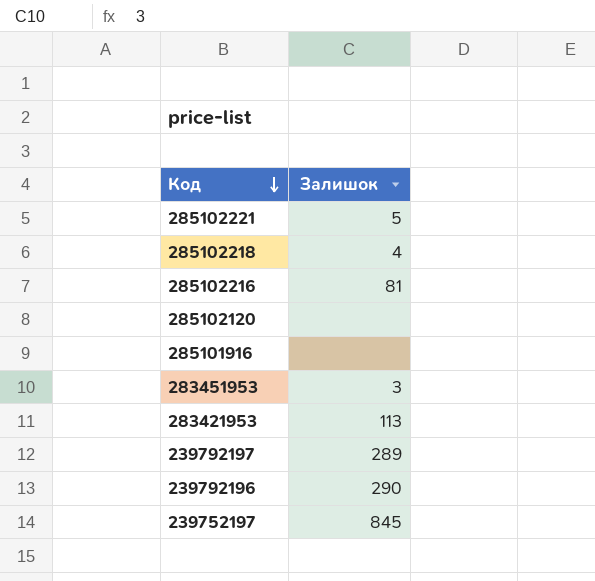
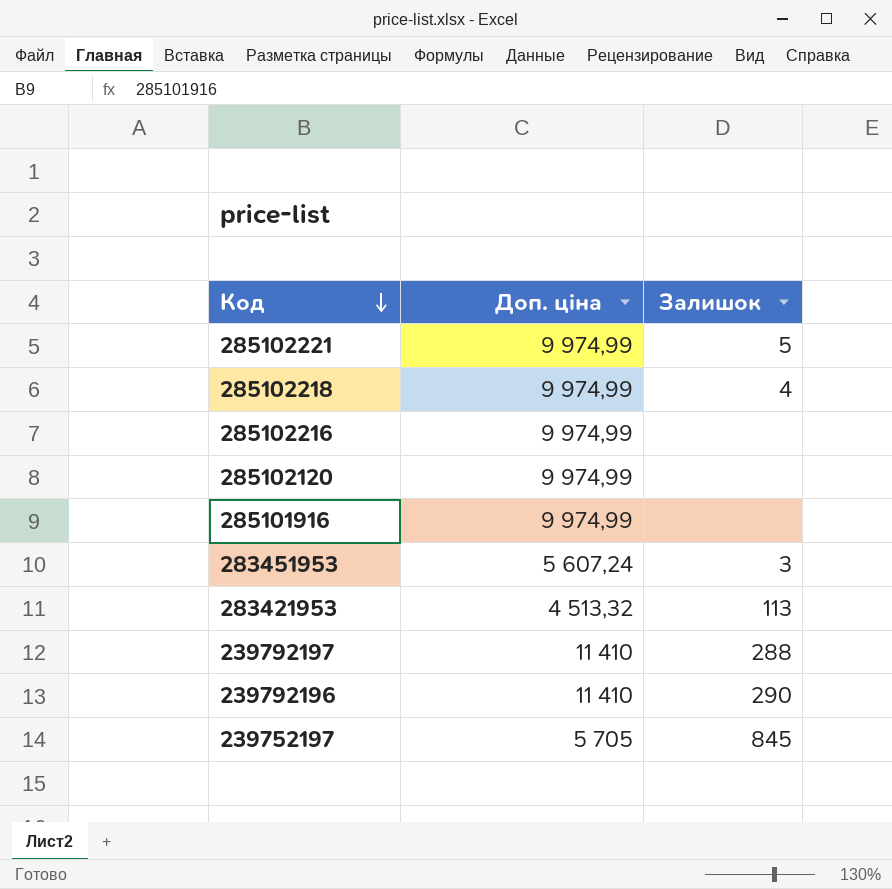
column Доп. ціна | position: none -> 2
285102216 | Залишок: 81 -> none
239792197 | Залишок: 289 -> 288

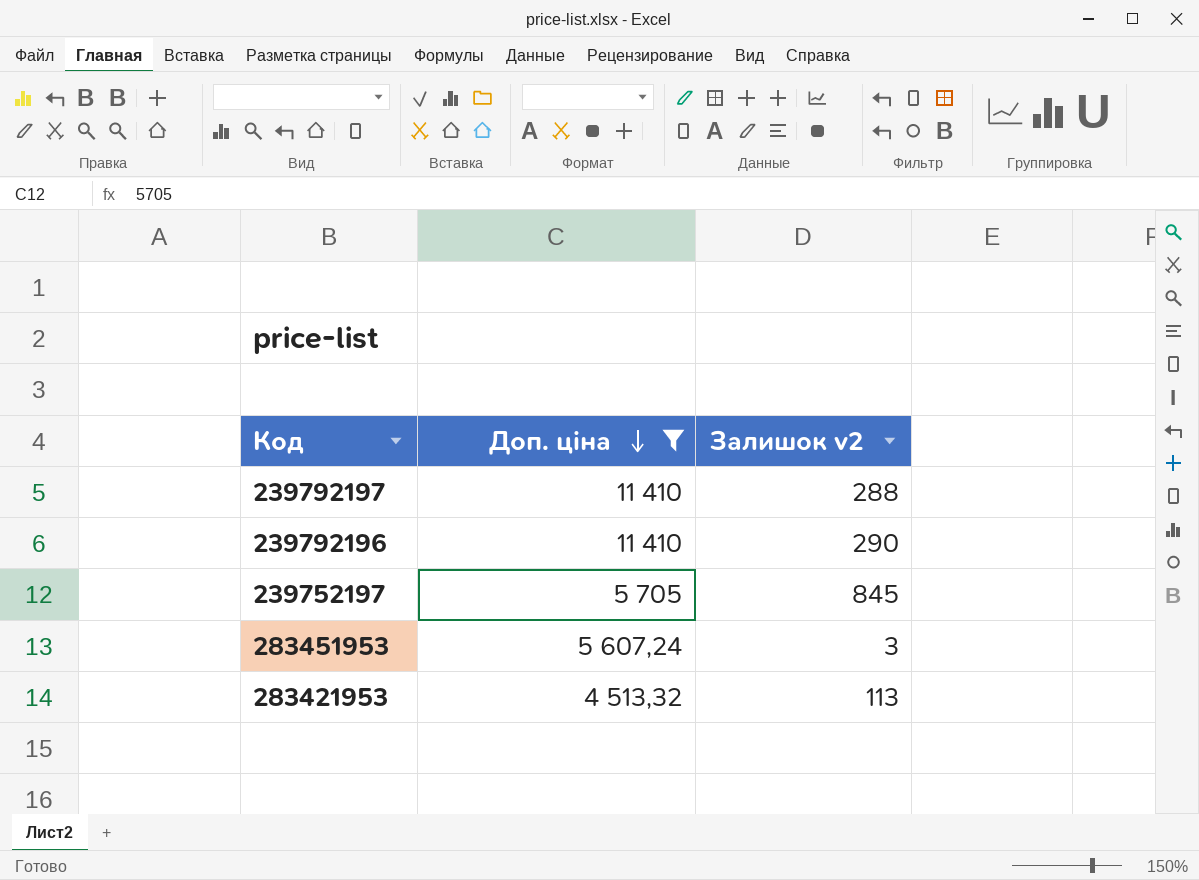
filter: none -> Доп. ціна != 9 974,99
row order: Код descending -> Доп. ціна descending
column name: Залишок -> Залишок v2

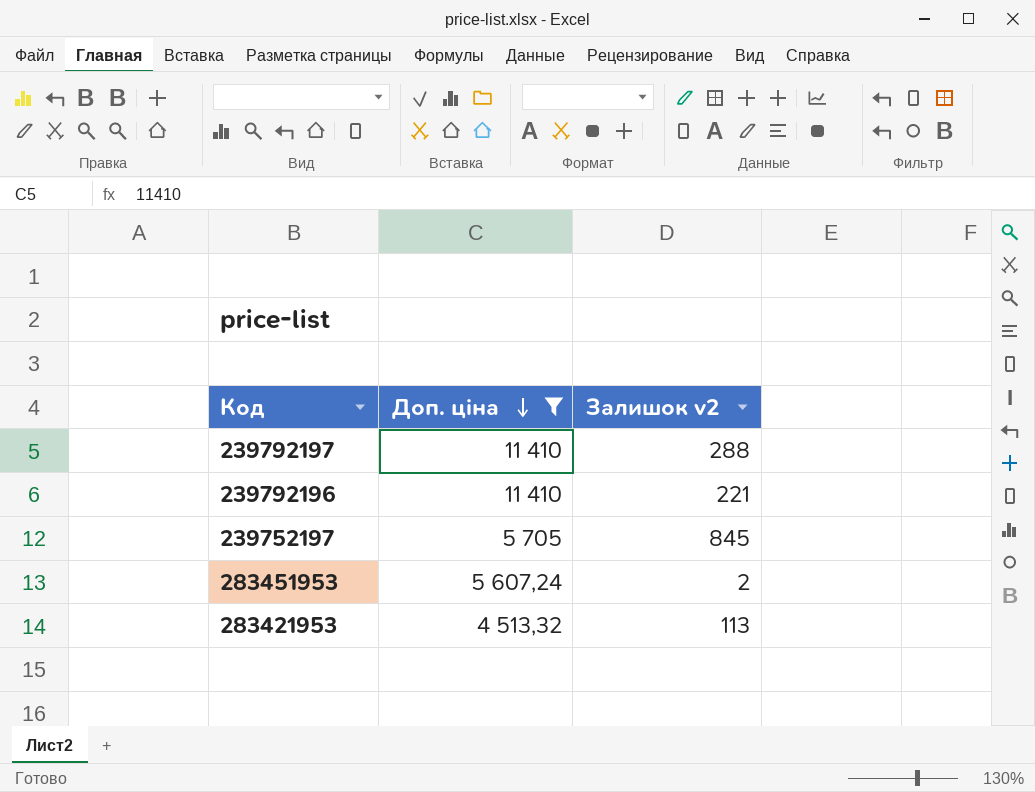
239792196 | Залишок v2: 290 -> 221
283451953 | Залишок v2: 3 -> 2

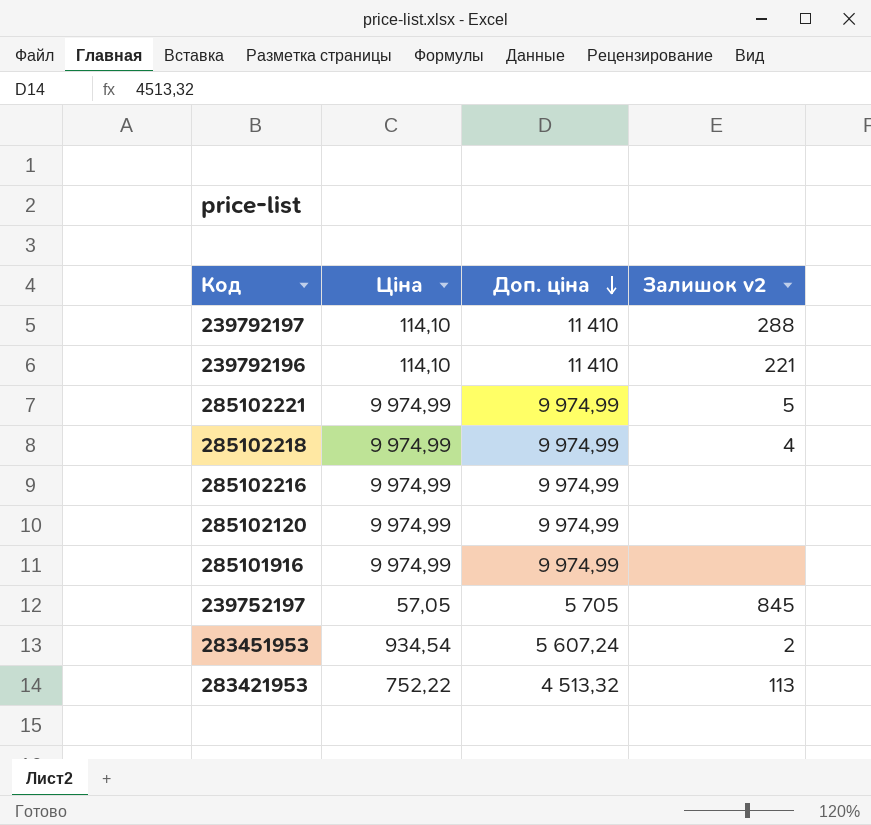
filter: Доп. ціна != 9 974,99 -> none
column Ціна | position: none -> 2

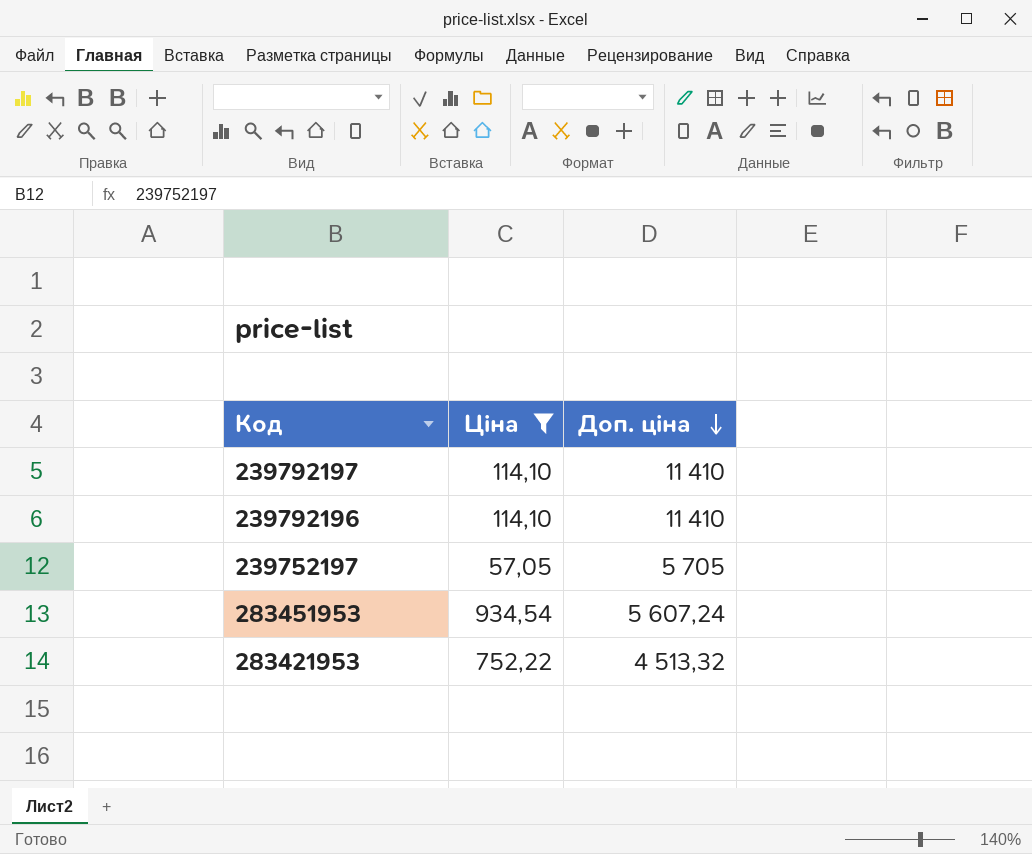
filter: none -> Ціна != 9 974,99
column Залишок v2 | position: 4 -> none

